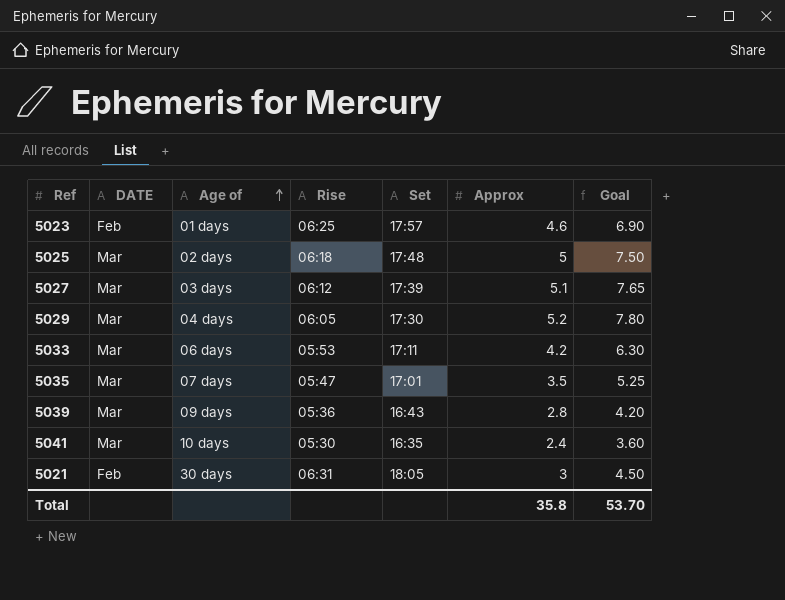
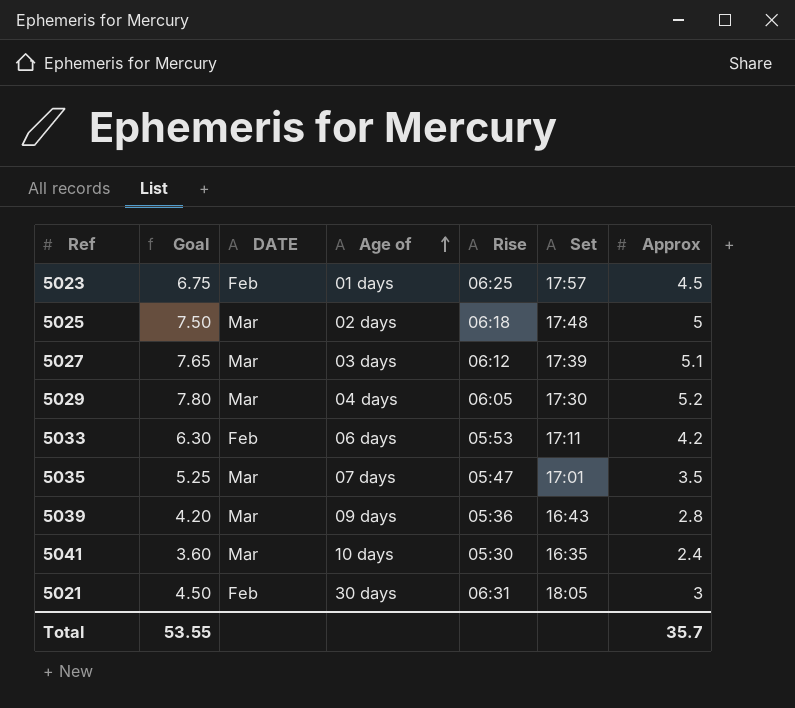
column Goal | position: 7 -> 2
5023 | Goal: 6.90 -> 6.75
5023 | Approx: 4.6 -> 4.5
5033 | DATE: Mar -> Feb
Total | Goal: 53.70 -> 53.55
Total | Approx: 35.8 -> 35.7

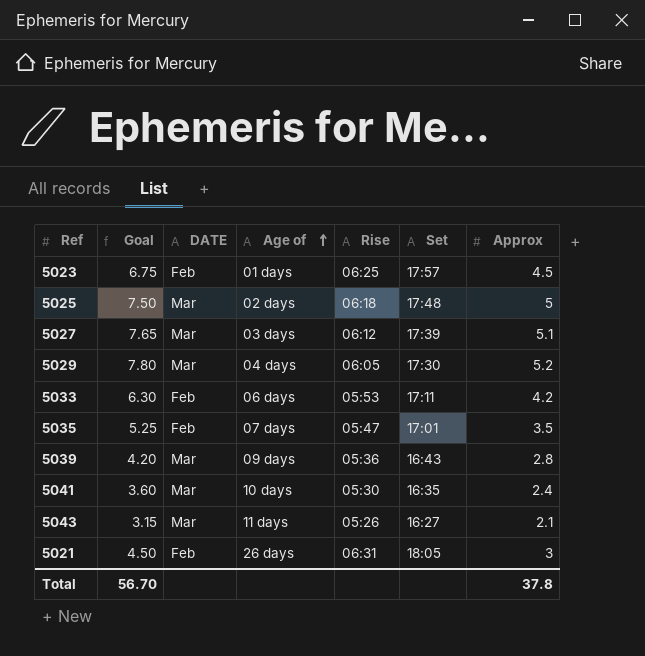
5035 | DATE: Mar -> Feb
row 5043: none -> 3.15 | Mar | 11 days | 05:26 | 16:27 | 2.1
5021 | Age of: 30 days -> 26 days
Total | Goal: 53.55 -> 56.70
Total | Approx: 35.7 -> 37.8

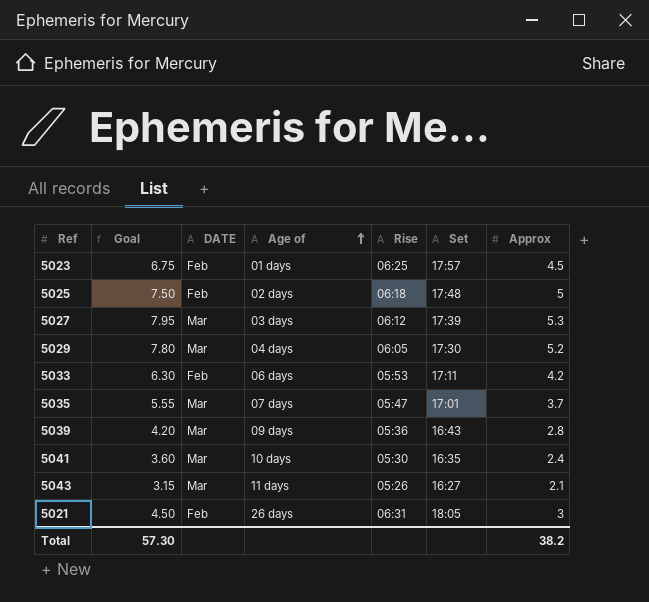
5025 | DATE: Mar -> Feb
5027 | Goal: 7.65 -> 7.95
5027 | Approx: 5.1 -> 5.3
5035 | Goal: 5.25 -> 5.55
5035 | DATE: Feb -> Mar
5035 | Approx: 3.5 -> 3.7
Total | Goal: 56.70 -> 57.30
Total | Approx: 37.8 -> 38.2

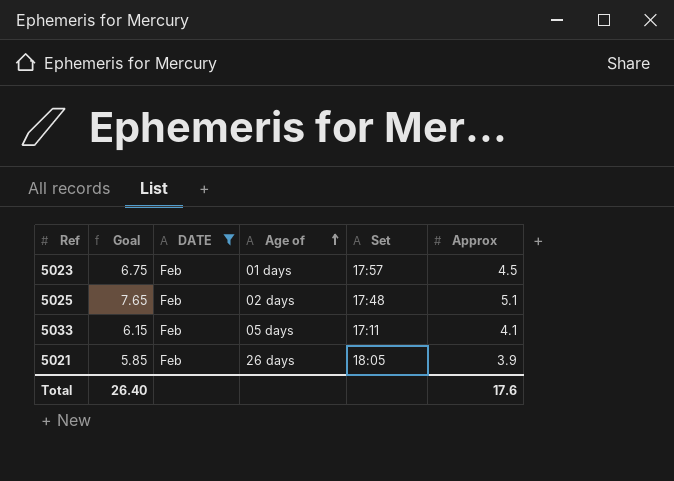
filter: none -> DATE = Feb
column Rise | position: 5 -> none
5025 | Goal: 7.50 -> 7.65
5025 | Approx: 5 -> 5.1
5033 | Goal: 6.30 -> 6.15
5033 | Age of: 06 days -> 05 days
5033 | Approx: 4.2 -> 4.1
5021 | Goal: 4.50 -> 5.85
5021 | Approx: 3 -> 3.9
Total | Goal: 57.30 -> 26.40
Total | Approx: 38.2 -> 17.6

